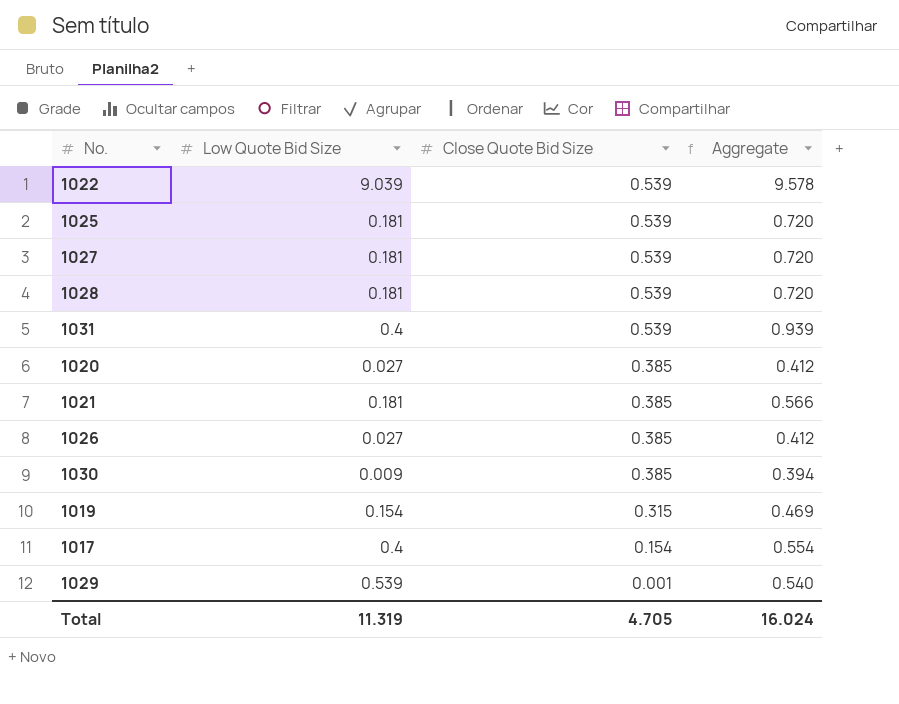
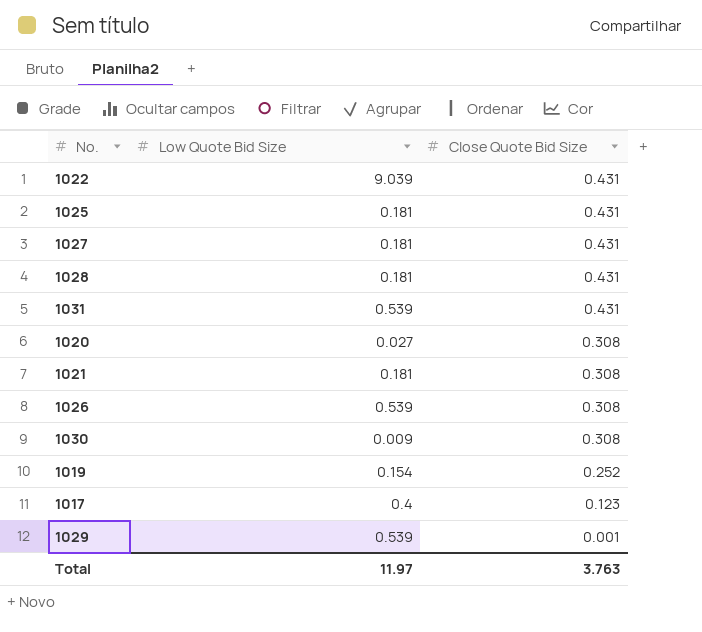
column Aggregate | formula: [Low Quote Bid Size] + [Close Quote Bid Size] -> none
1022 | Close Quote Bid Size: 0.539 -> 0.431
1025 | Close Quote Bid Size: 0.539 -> 0.431
1027 | Close Quote Bid Size: 0.539 -> 0.431
1028 | Close Quote Bid Size: 0.539 -> 0.431
1031 | Low Quote Bid Size: 0.4 -> 0.539
1031 | Close Quote Bid Size: 0.539 -> 0.431
1020 | Close Quote Bid Size: 0.385 -> 0.308
1021 | Close Quote Bid Size: 0.385 -> 0.308
1026 | Low Quote Bid Size: 0.027 -> 0.539
1026 | Close Quote Bid Size: 0.385 -> 0.308
1030 | Close Quote Bid Size: 0.385 -> 0.308
1019 | Close Quote Bid Size: 0.315 -> 0.252
1017 | Close Quote Bid Size: 0.154 -> 0.123
Total | Low Quote Bid Size: 11.319 -> 11.97
Total | Close Quote Bid Size: 4.705 -> 3.763

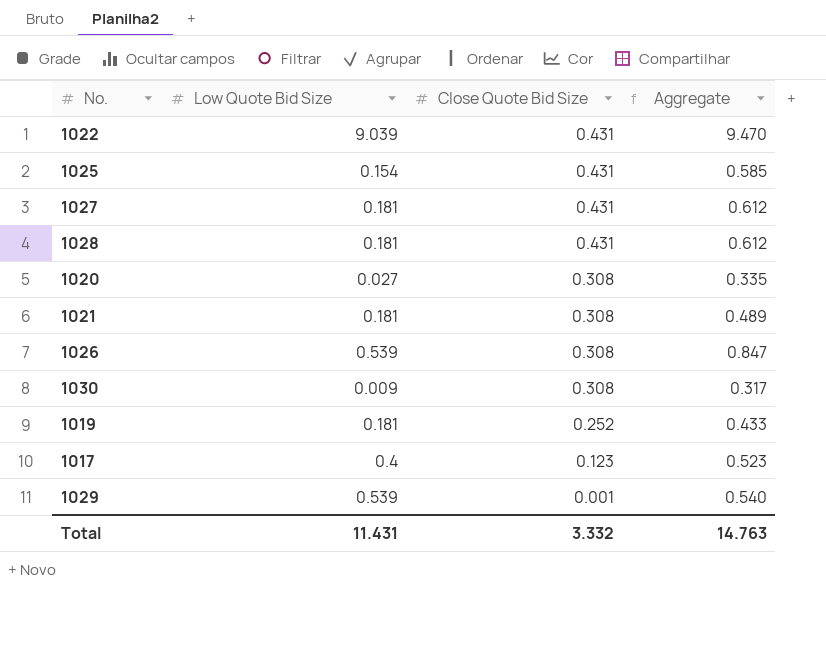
column Aggregate | formula: none -> [Low Quote Bid Size] + [Close Quote Bid Size]
row 1031: 0.539 | 0.431 -> none
1025 | Low Quote Bid Size: 0.181 -> 0.154
1019 | Low Quote Bid Size: 0.154 -> 0.181
Total | Low Quote Bid Size: 11.97 -> 11.431
Total | Close Quote Bid Size: 3.763 -> 3.332

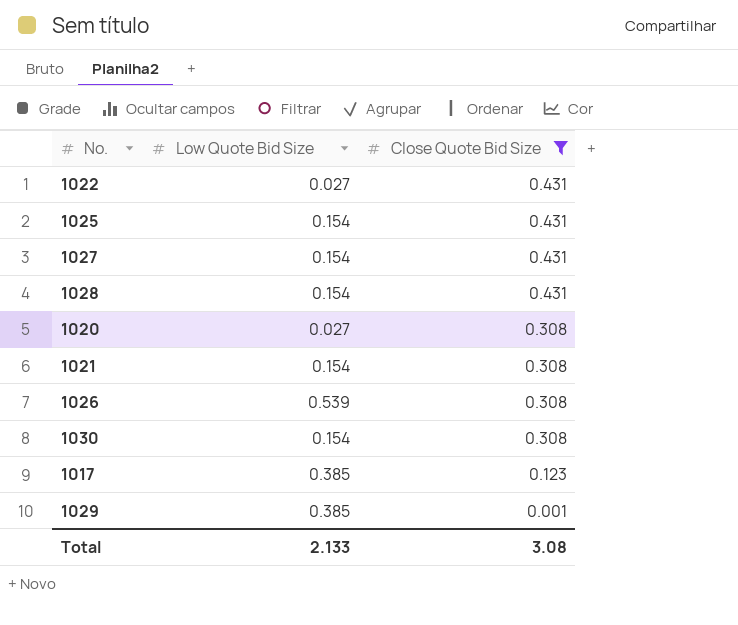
filter: none -> Close Quote Bid Size != 0.252
column Aggregate | formula: [Low Quote Bid Size] + [Close Quote Bid Size] -> none
1022 | Low Quote Bid Size: 9.039 -> 0.027
1027 | Low Quote Bid Size: 0.181 -> 0.154
1028 | Low Quote Bid Size: 0.181 -> 0.154
1021 | Low Quote Bid Size: 0.181 -> 0.154
1030 | Low Quote Bid Size: 0.009 -> 0.154
1017 | Low Quote Bid Size: 0.4 -> 0.385
1029 | Low Quote Bid Size: 0.539 -> 0.385
Total | Low Quote Bid Size: 11.431 -> 2.133
Total | Close Quote Bid Size: 3.332 -> 3.08

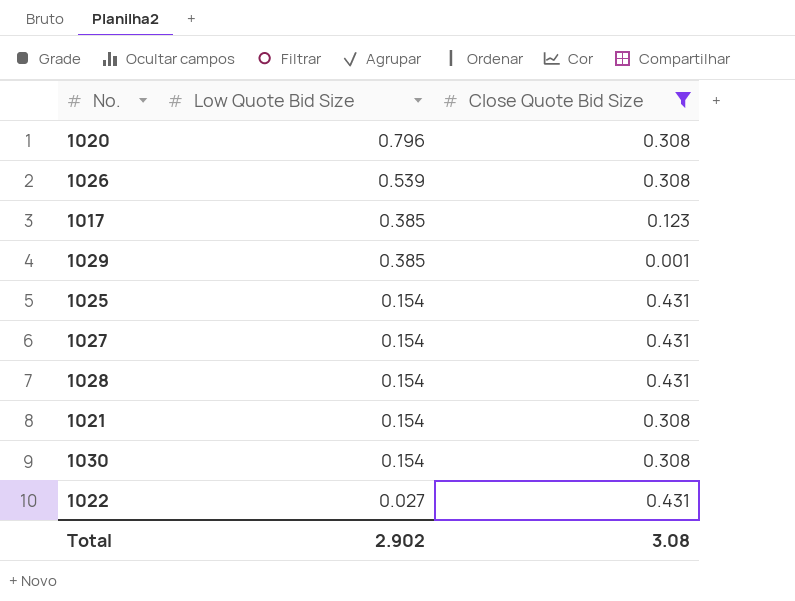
row order: Close Quote Bid Size descending -> Low Quote Bid Size descending
1020 | Low Quote Bid Size: 0.027 -> 0.796
Total | Low Quote Bid Size: 2.133 -> 2.902

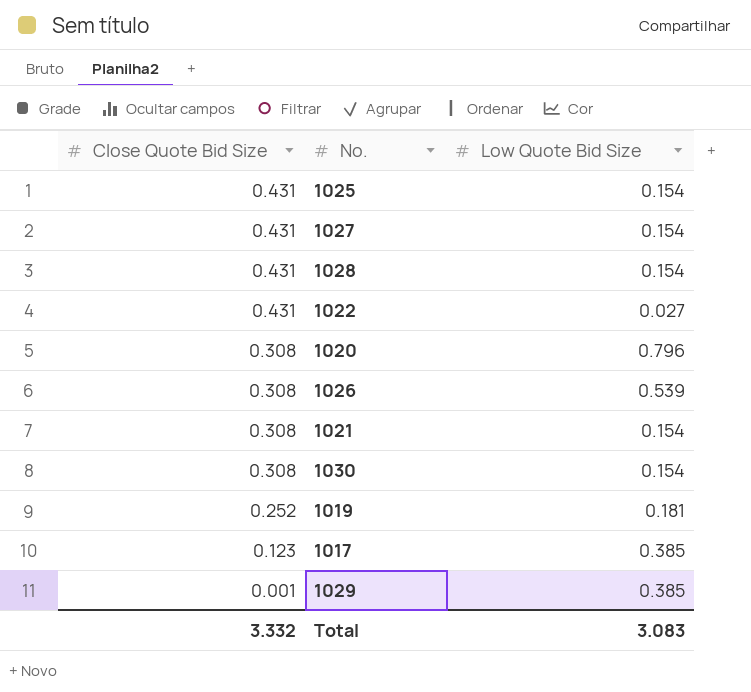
filter: Close Quote Bid Size != 0.252 -> none
row order: Low Quote Bid Size descending -> Close Quote Bid Size descending
column Close Quote Bid Size | position: 3 -> 1
Total | Close Quote Bid Size: 3.08 -> 3.332
Total | Low Quote Bid Size: 2.902 -> 3.083

